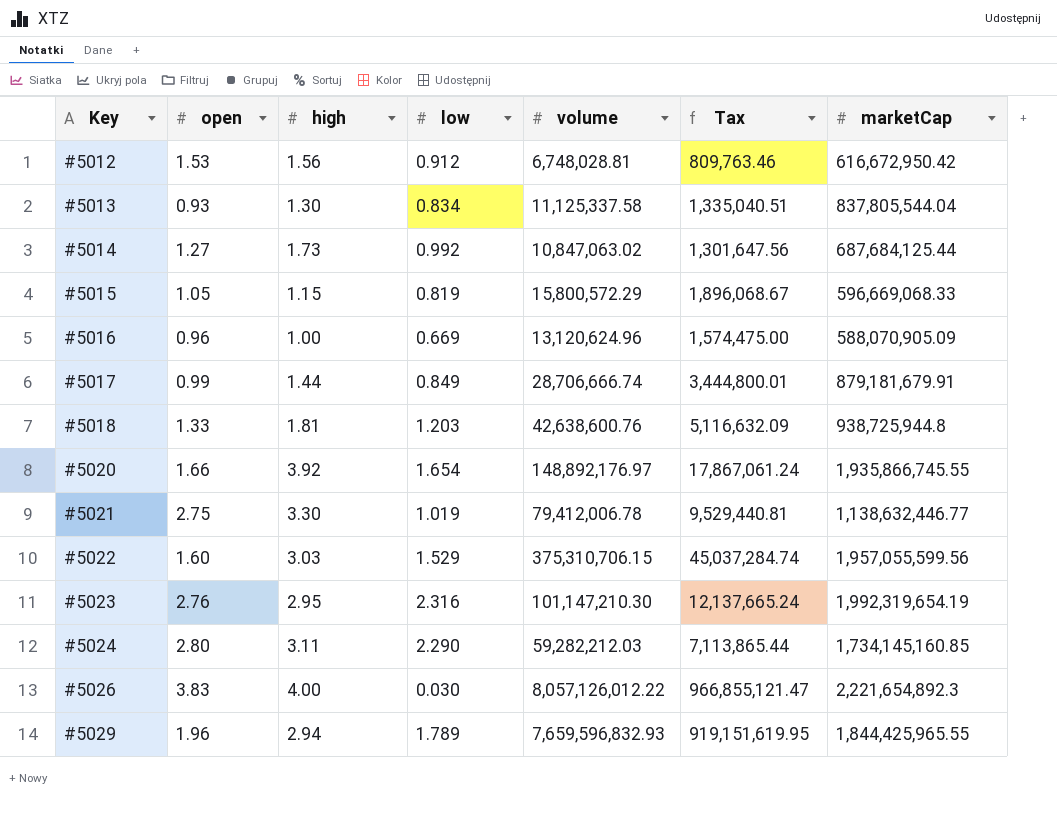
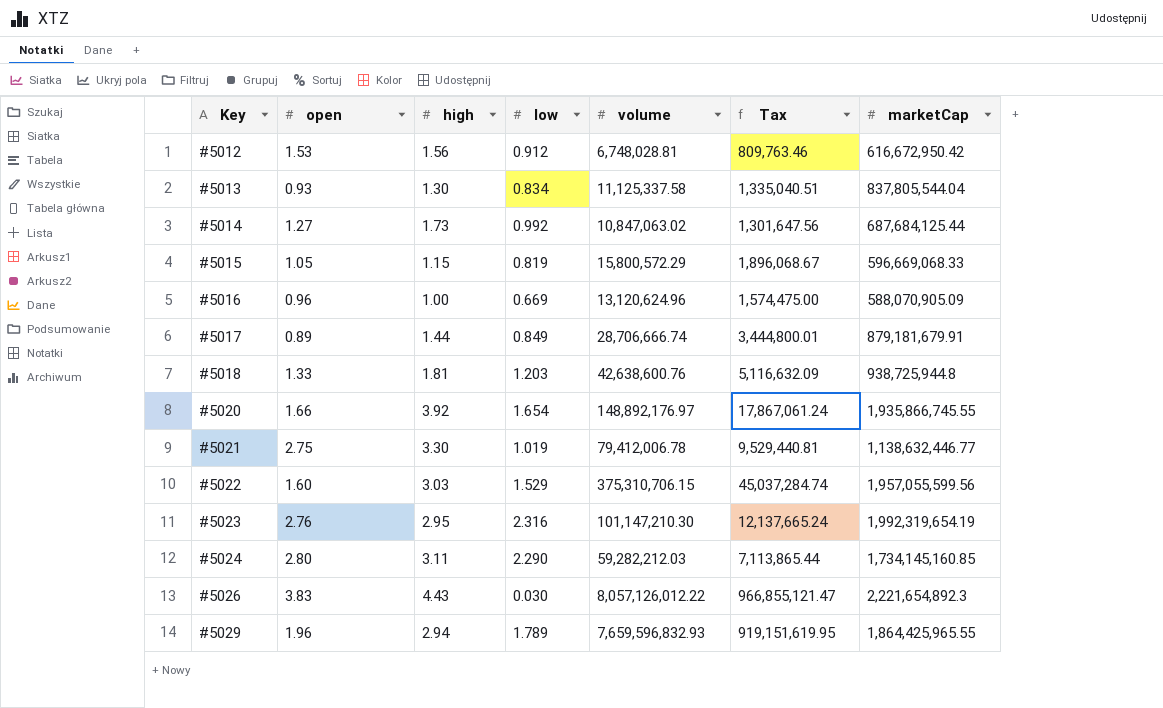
#5017 | open: 0.99 -> 0.89
#5026 | high: 4.00 -> 4.43
#5029 | marketCap: 1,844,425,965.55 -> 1,864,425,965.55

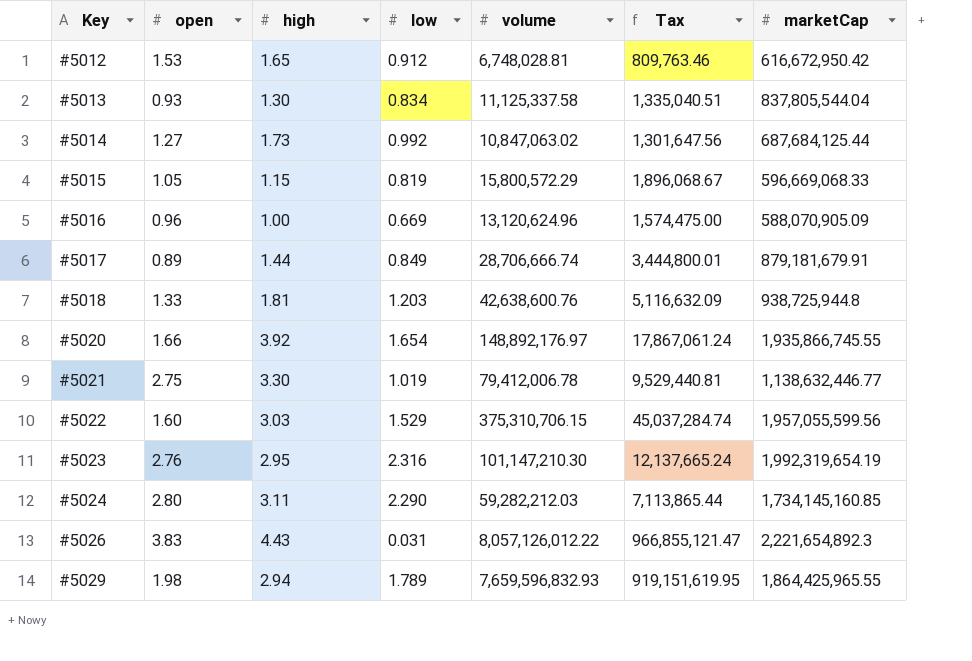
#5012 | high: 1.56 -> 1.65
#5026 | low: 0.030 -> 0.031
#5029 | open: 1.96 -> 1.98

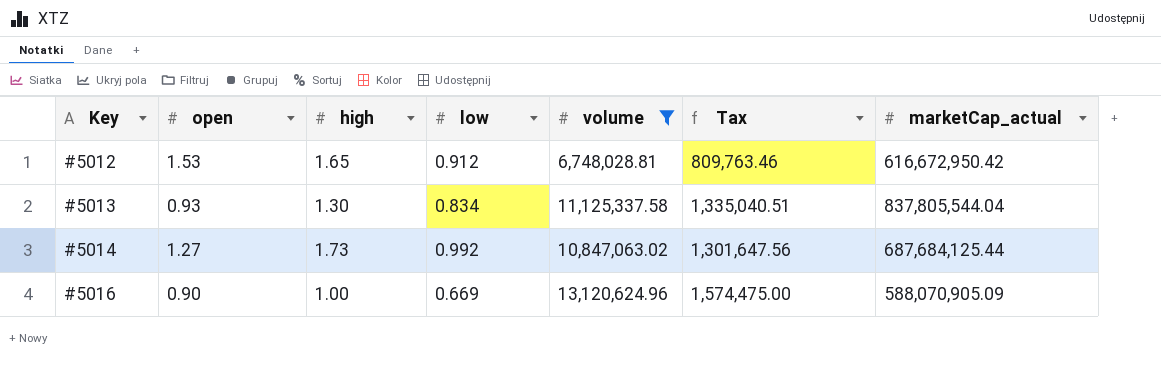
filter: none -> volume <= 13,120,624.96
column name: marketCap -> marketCap_actual
#5016 | open: 0.96 -> 0.90

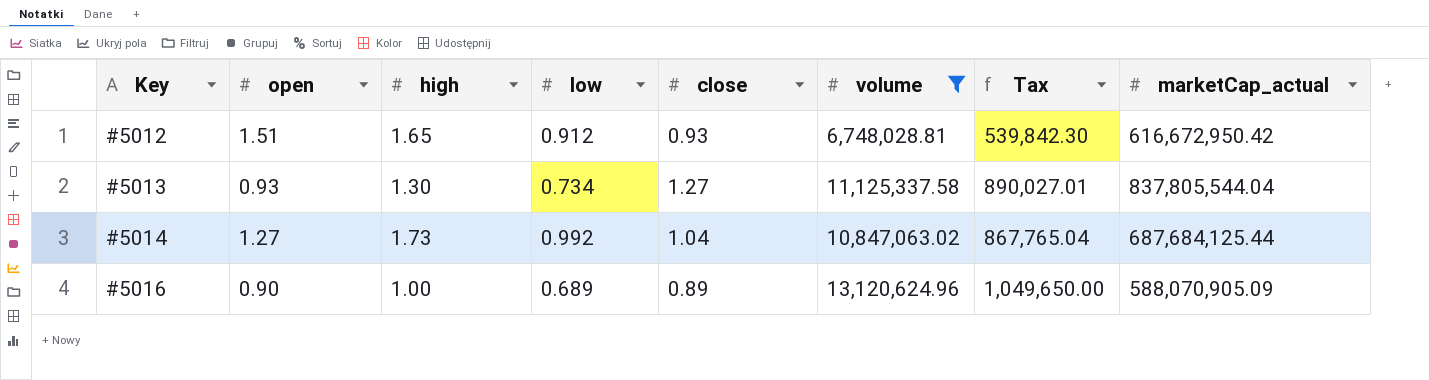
column close | position: none -> 5
column Tax | formula: [volume] * 0.12 -> [volume] * 0.08
#5012 | open: 1.53 -> 1.51
#5013 | low: 0.834 -> 0.734
#5016 | low: 0.669 -> 0.689

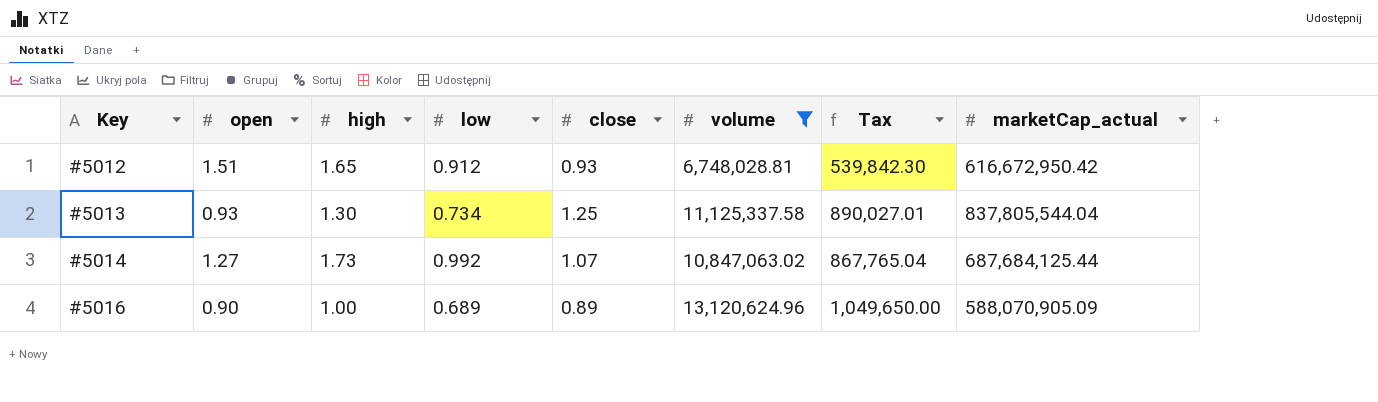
#5013 | close: 1.27 -> 1.25
#5014 | close: 1.04 -> 1.07

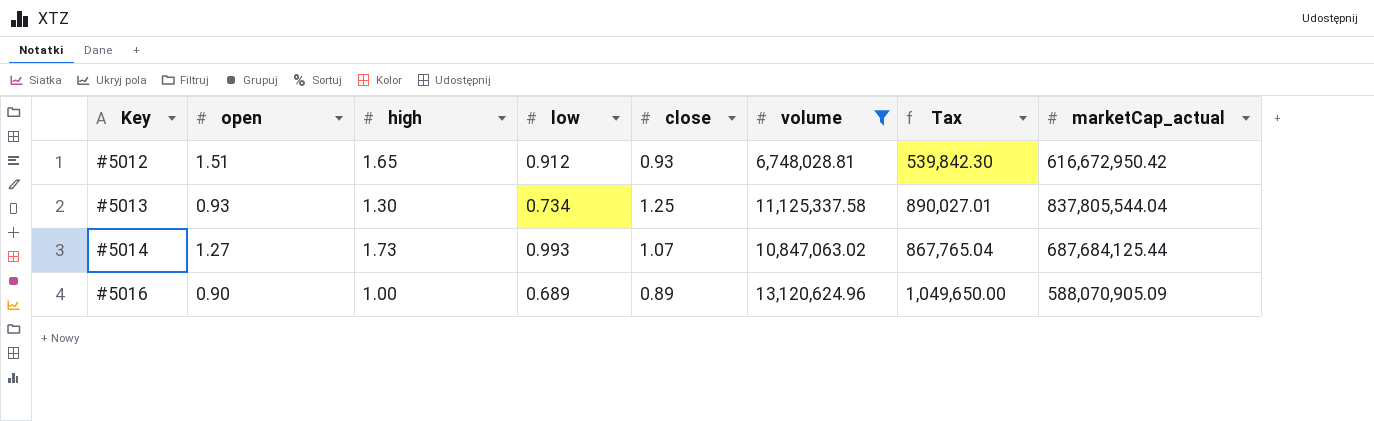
#5014 | low: 0.992 -> 0.993

